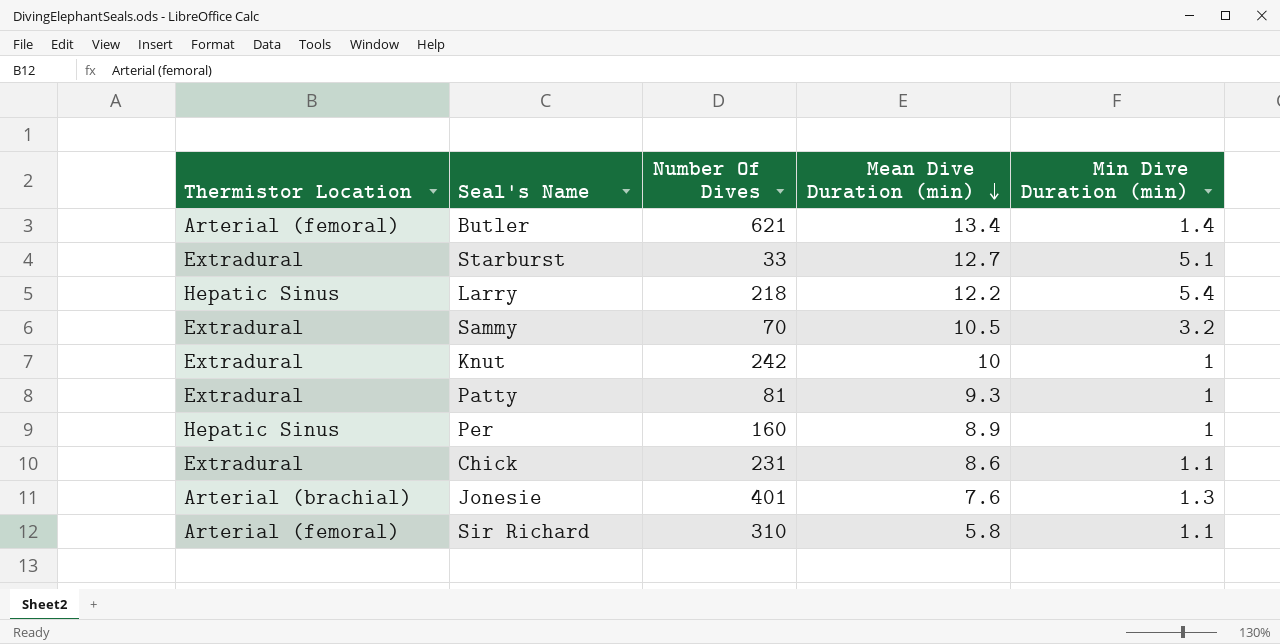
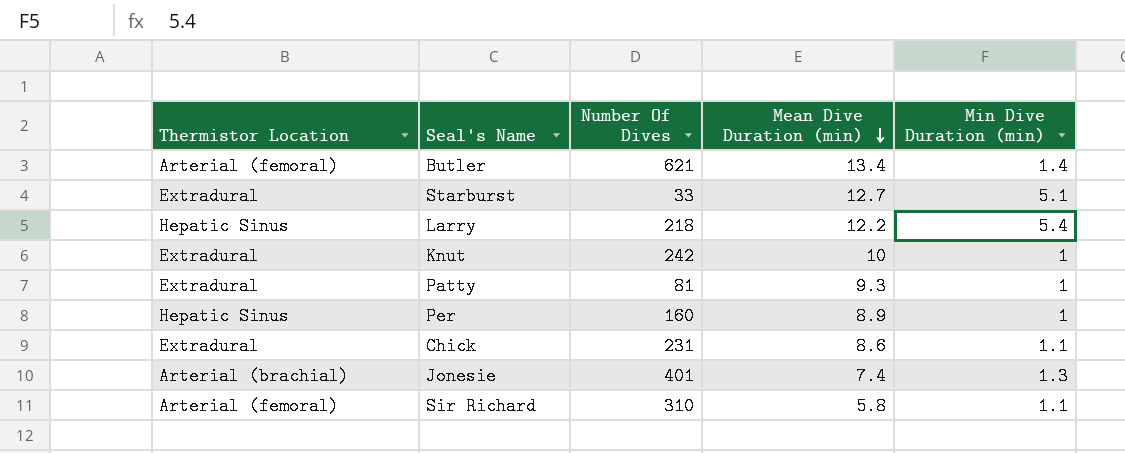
row Sammy: Extradural | 70 | 10.5 | 3.2 -> none
Jonesie | Mean Dive Duration (min): 7.6 -> 7.4

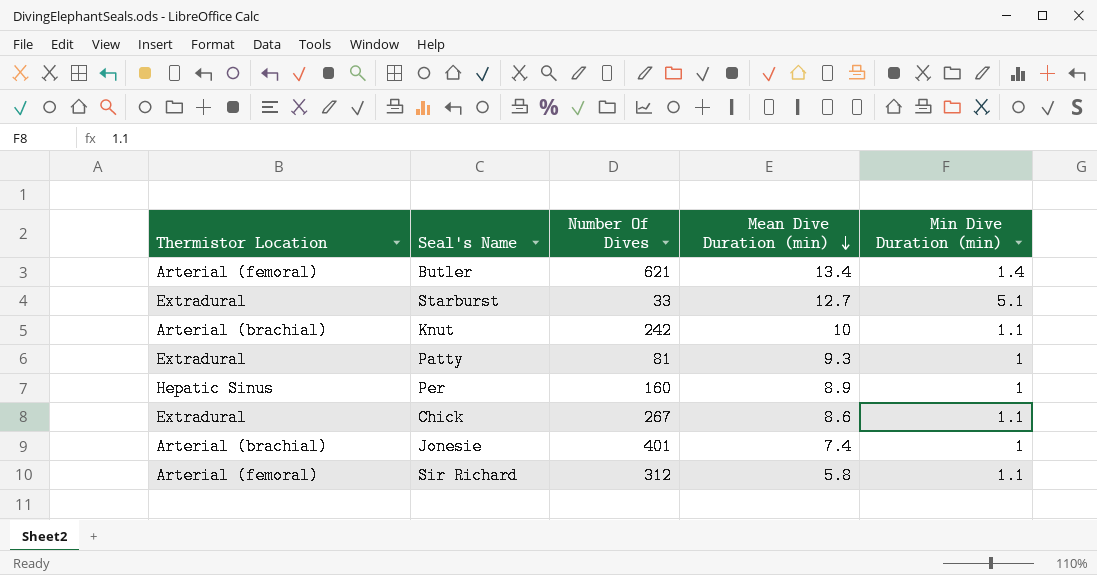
row Larry: Hepatic Sinus | 218 | 12.2 | 5.4 -> none
Knut | Thermistor Location: Extradural -> Arterial (brachial)
Knut | Min Dive Duration (min): 1 -> 1.1
Chick | Number Of Dives: 231 -> 267
Jonesie | Min Dive Duration (min): 1.3 -> 1
Sir Richard | Number Of Dives: 310 -> 312

